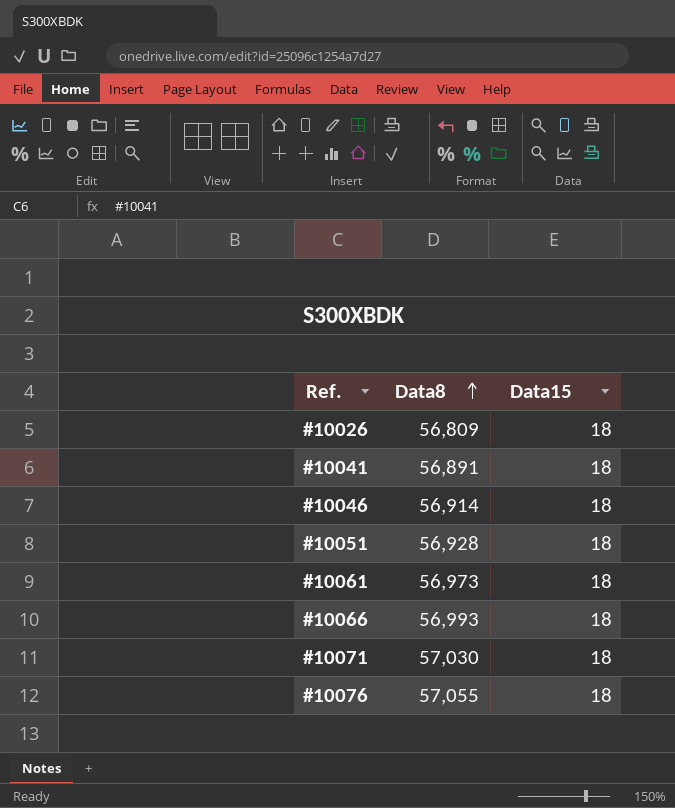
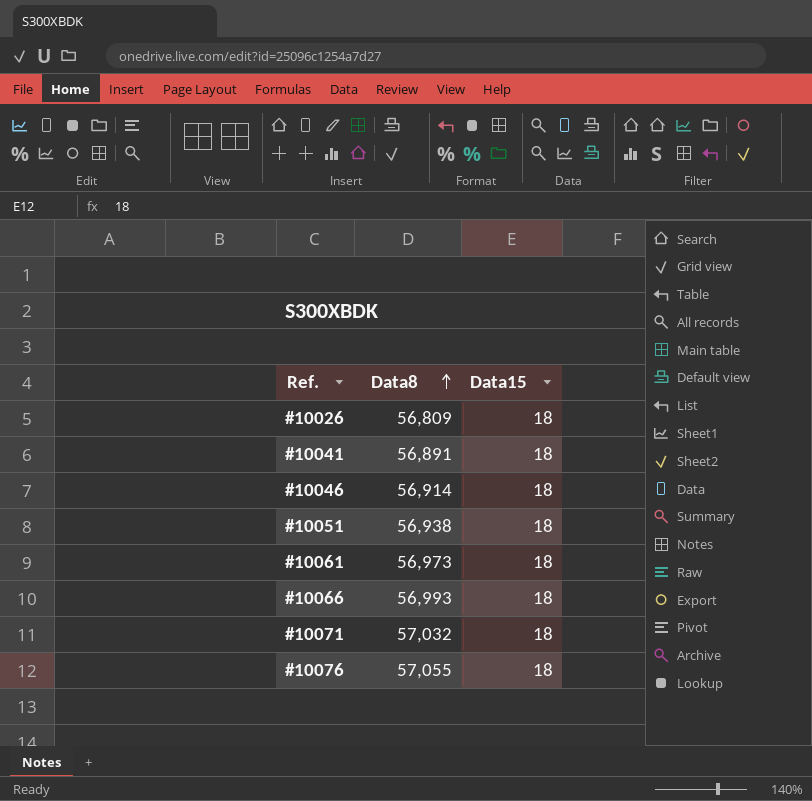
#10051 | Data8: 56,928 -> 56,938
#10071 | Data8: 57,030 -> 57,032

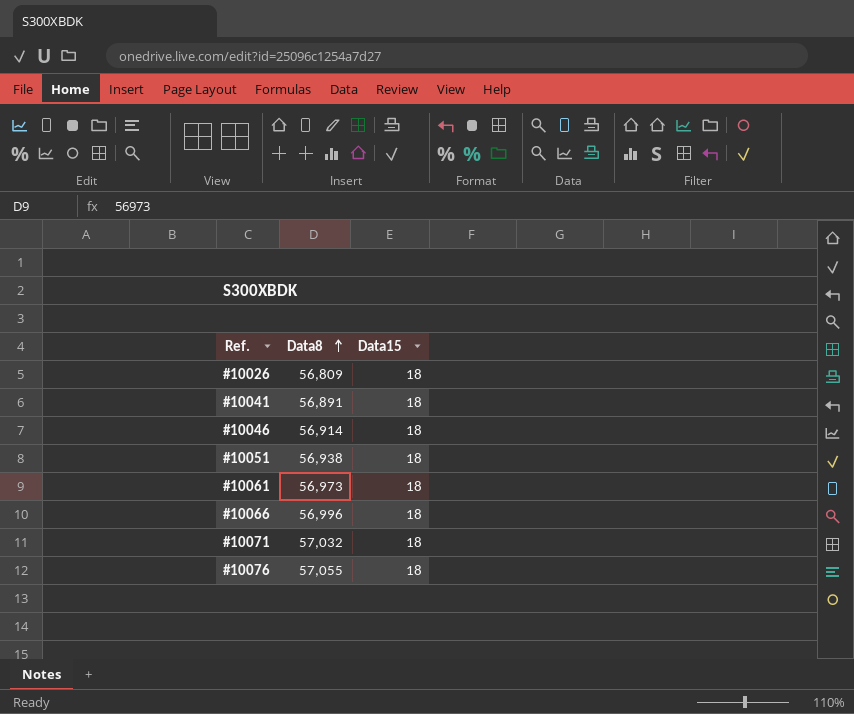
#10066 | Data8: 56,993 -> 56,996

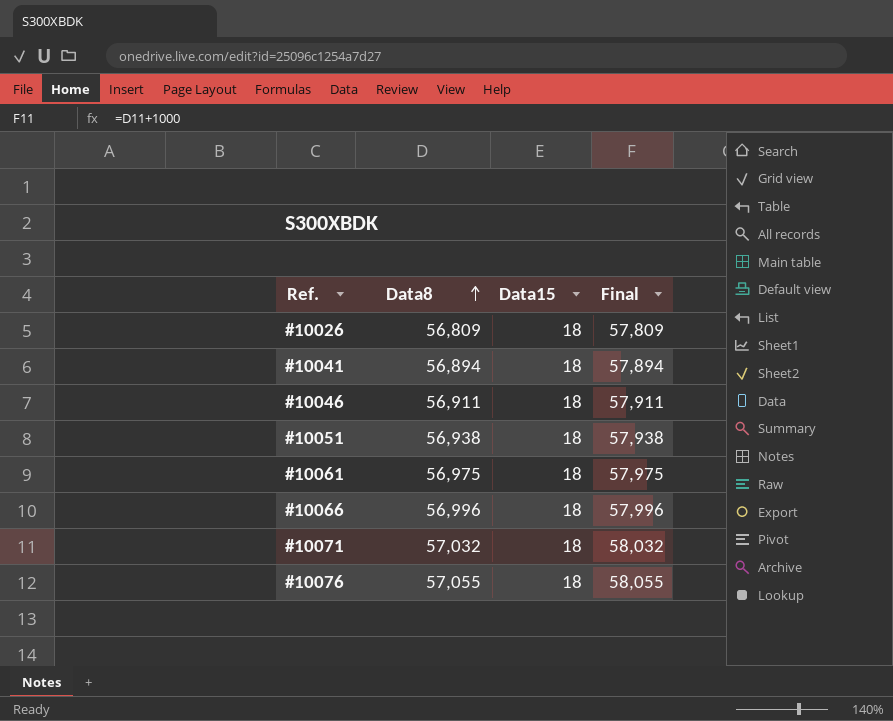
column Final | formula: none -> [Data8] + 1000
#10041 | Data8: 56,891 -> 56,894
#10046 | Data8: 56,914 -> 56,911
#10061 | Data8: 56,973 -> 56,975

